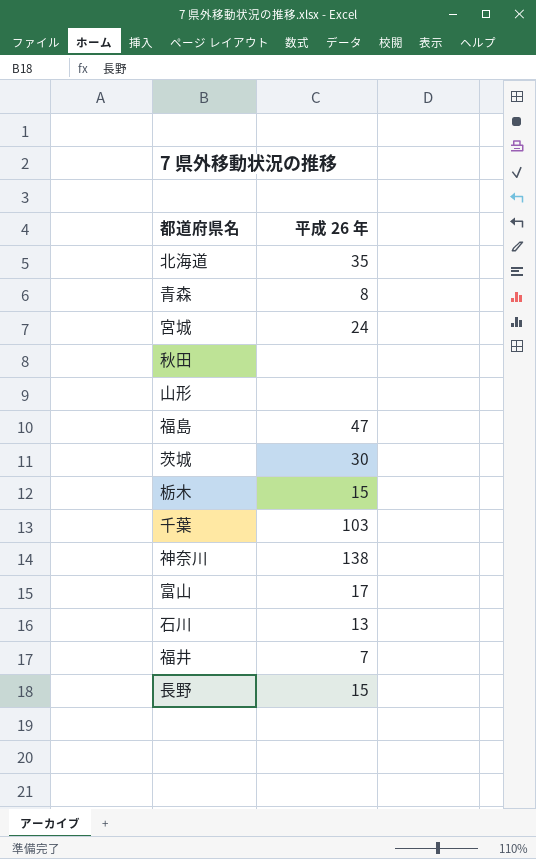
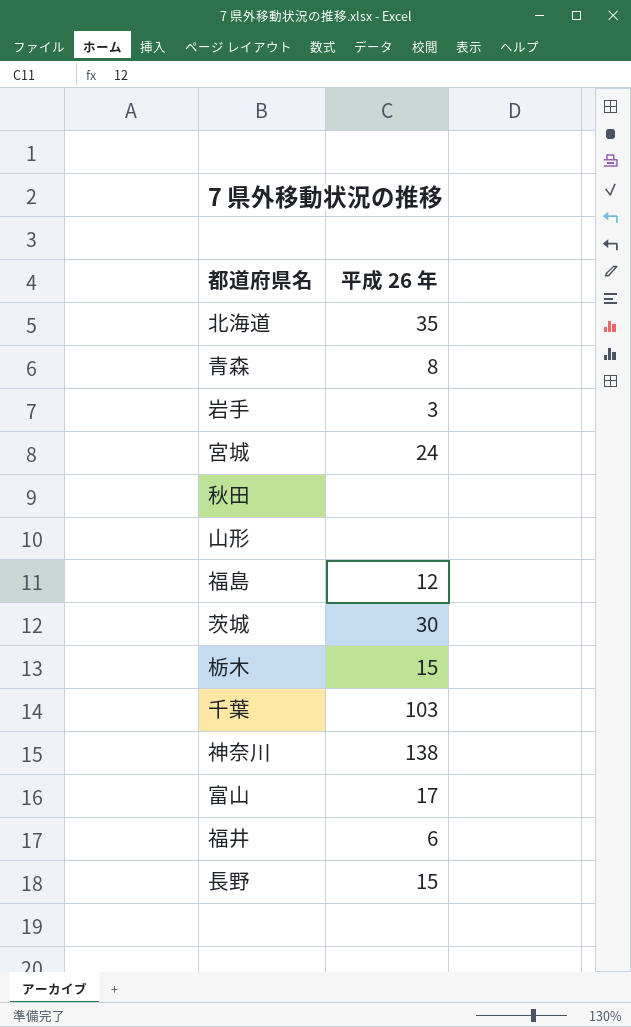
row 石川: 13 -> none
row 岩手: none -> 3
福島 | 平成 26 年: 47 -> 12
福井 | 平成 26 年: 7 -> 6

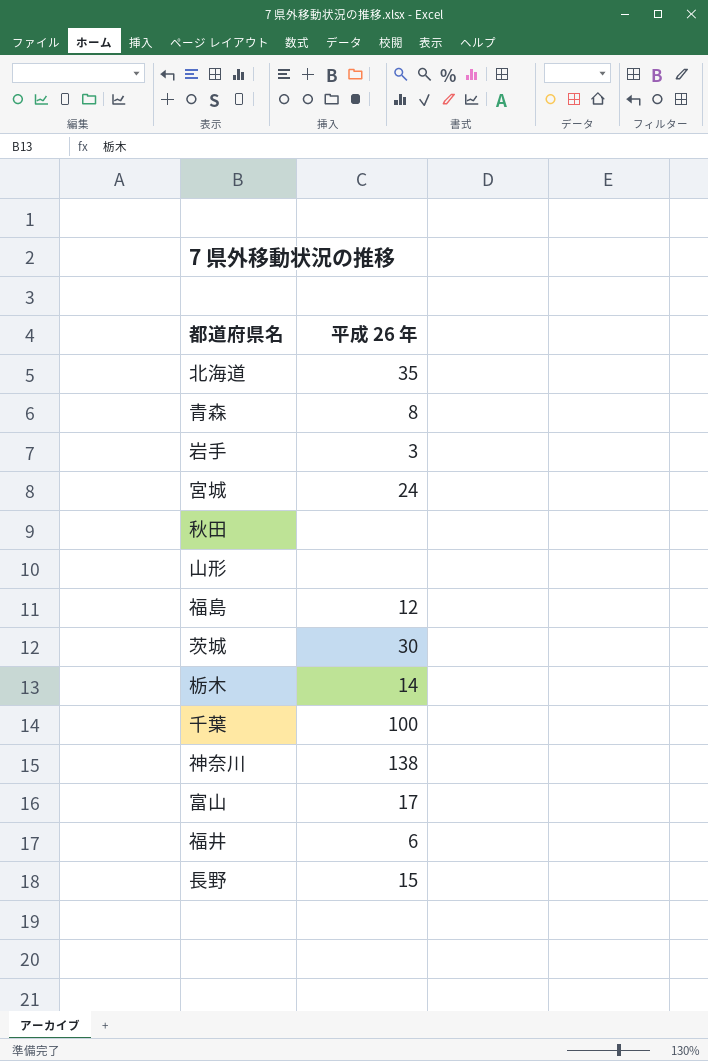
栃木 | 平成 26 年: 15 -> 14
千葉 | 平成 26 年: 103 -> 100

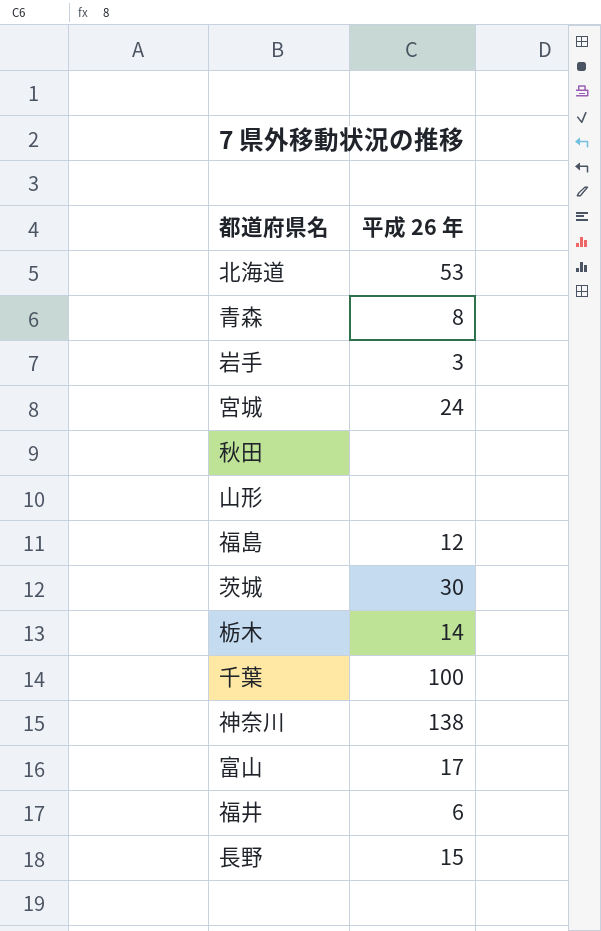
北海道 | 平成 26 年: 35 -> 53

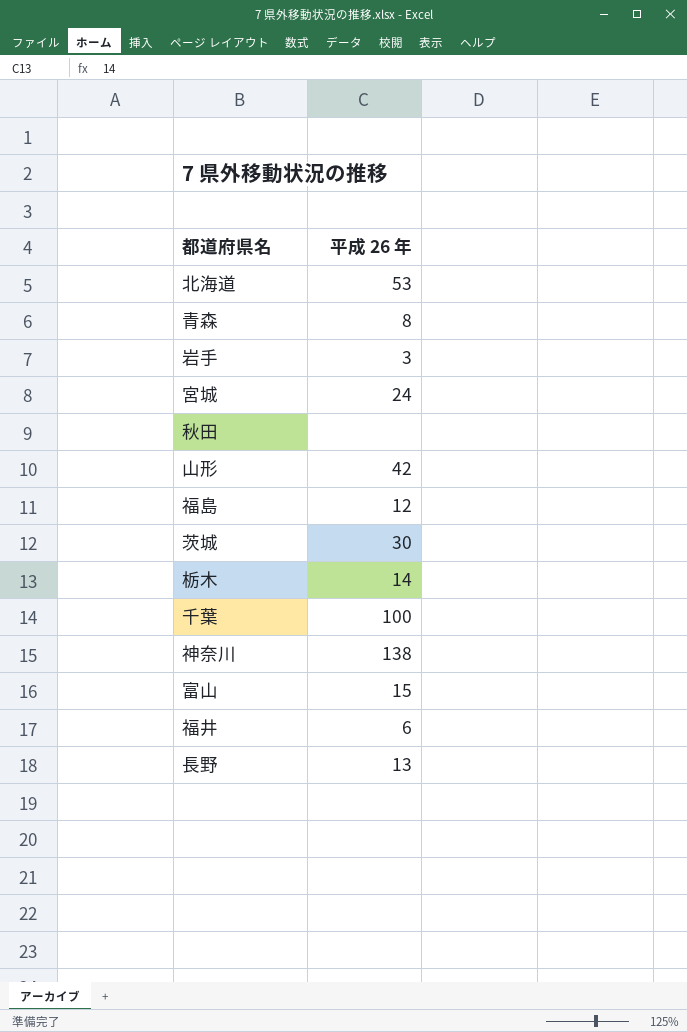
山形 | 平成 26 年: none -> 42
富山 | 平成 26 年: 17 -> 15
長野 | 平成 26 年: 15 -> 13

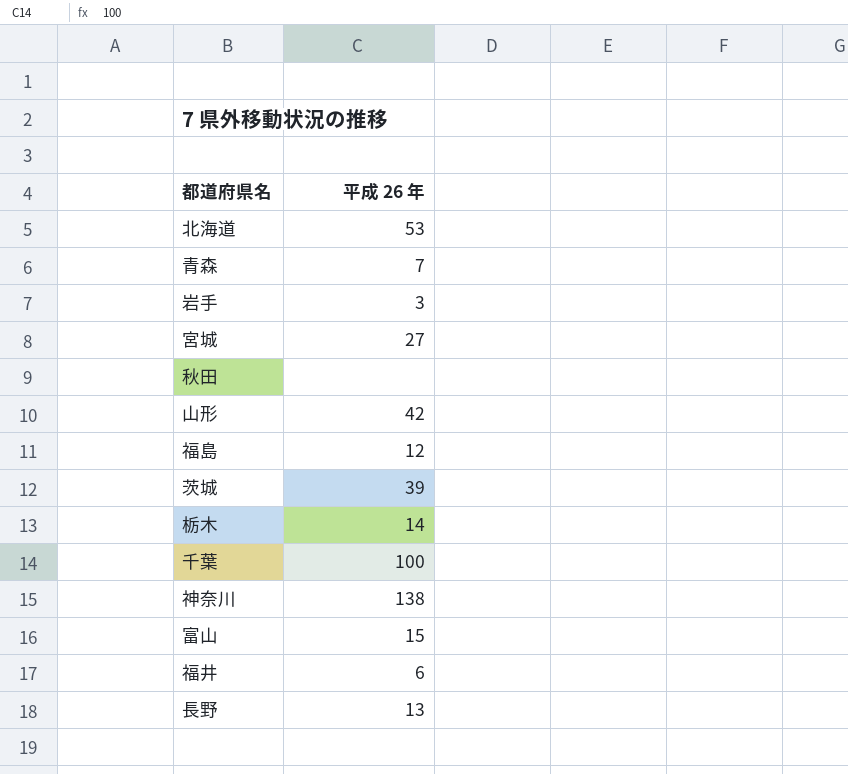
青森 | 平成 26 年: 8 -> 7
宮城 | 平成 26 年: 24 -> 27
茨城 | 平成 26 年: 30 -> 39

